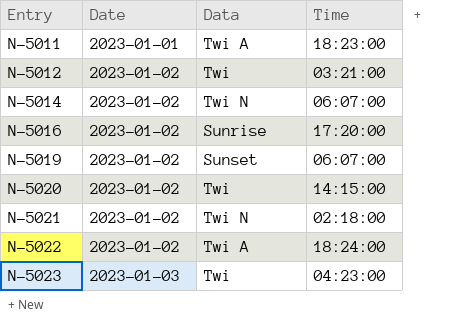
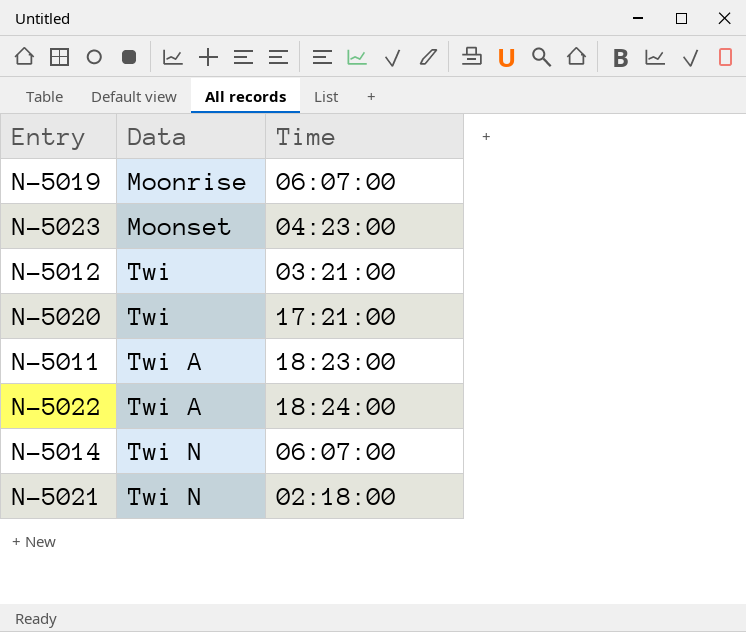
row order: Entry ascending -> Data ascending
column Date | position: 2 -> none
row N-5016: 2023-01-02 | Sunrise | 17:20:00 -> none
N-5019 | Data: Sunset -> Moonrise
N-5023 | Data: Twi -> Moonset
N-5020 | Time: 14:15:00 -> 17:21:00

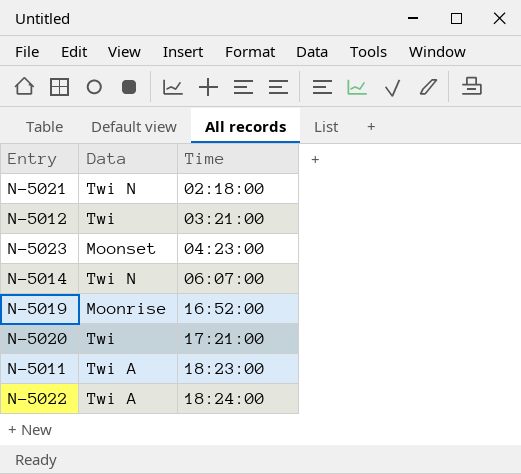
row order: Data ascending -> Time ascending
N-5019 | Time: 06:07:00 -> 16:52:00

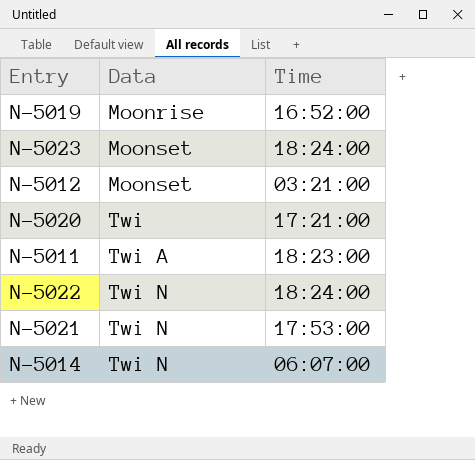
row order: Time ascending -> Data ascending
N-5023 | Time: 04:23:00 -> 18:24:00
N-5012 | Data: Twi -> Moonset
N-5022 | Data: Twi A -> Twi N
N-5021 | Time: 02:18:00 -> 17:53:00

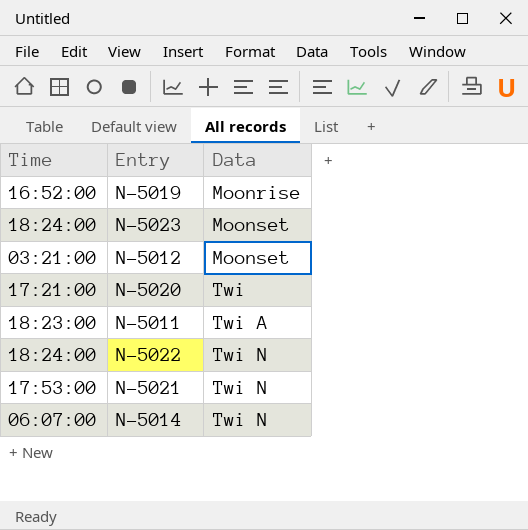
column Time | position: 3 -> 1

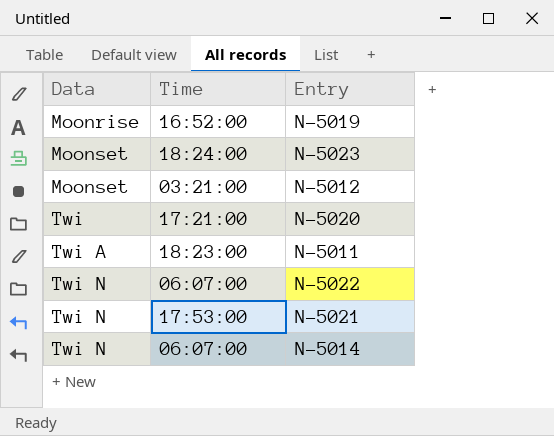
column Data | position: 3 -> 1
N-5022 | Time: 18:24:00 -> 06:07:00

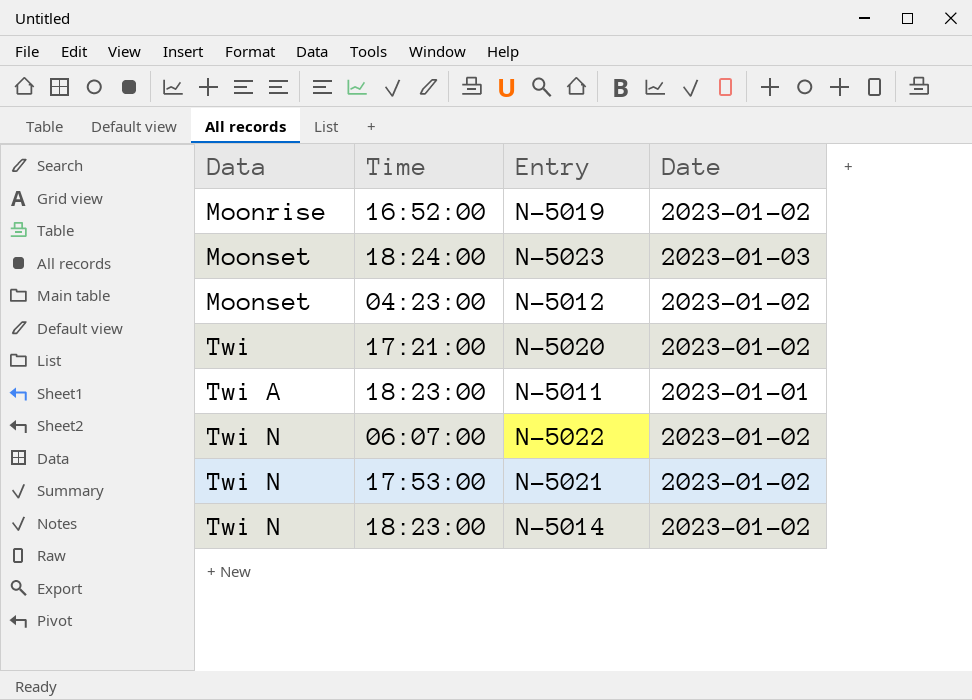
column Date | position: none -> 4
N-5012 | Time: 03:21:00 -> 04:23:00
N-5014 | Time: 06:07:00 -> 18:23:00

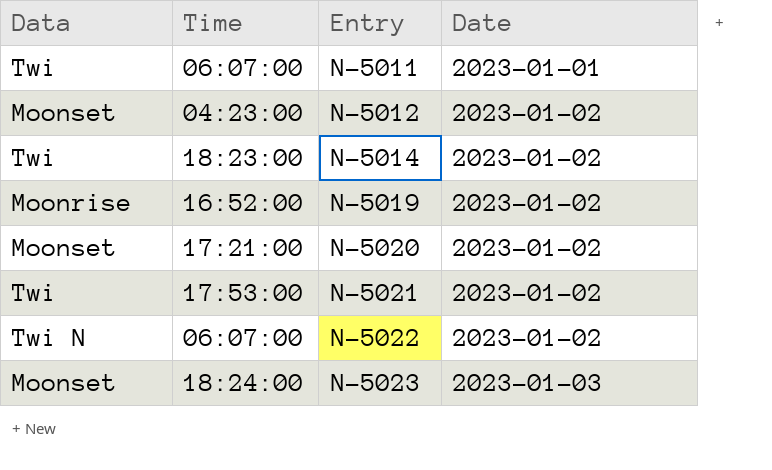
row order: Data ascending -> Entry ascending
N-5011 | Data: Twi A -> Twi
N-5011 | Time: 18:23:00 -> 06:07:00
N-5014 | Data: Twi N -> Twi
N-5020 | Data: Twi -> Moonset
N-5021 | Data: Twi N -> Twi

